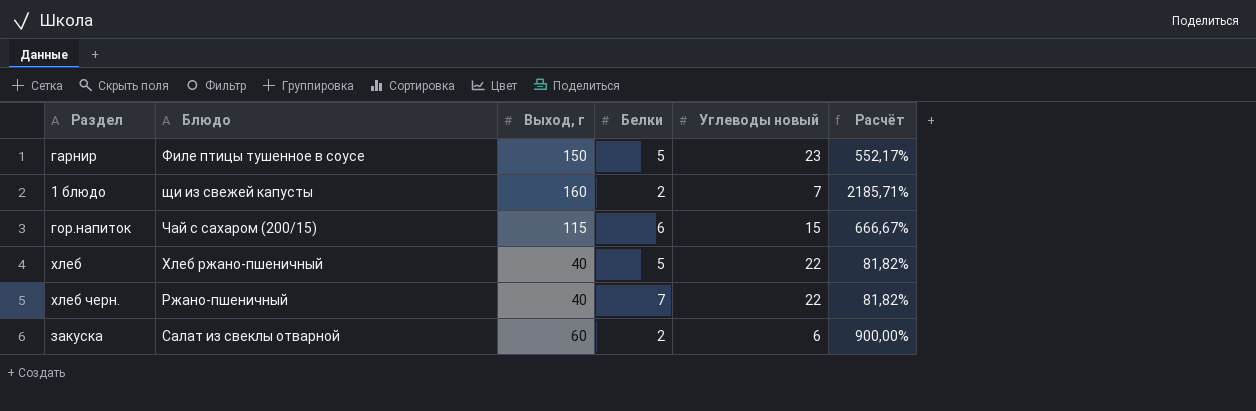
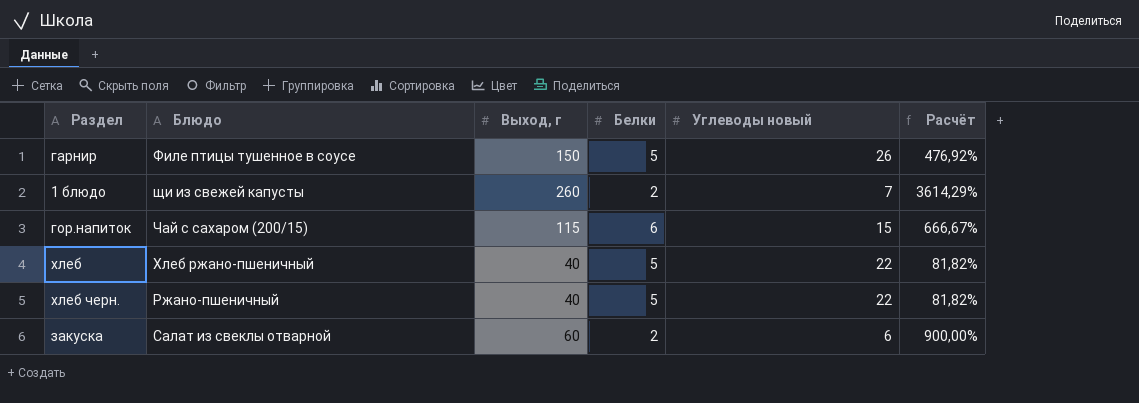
гарнир | Углеводы новый: 23 -> 26
гарнир | Расчёт: 552,17% -> 476,92%
1 блюдо | Выход, г: 160 -> 260
1 блюдо | Расчёт: 2185,71% -> 3614,29%
хлеб черн. | Белки: 7 -> 5

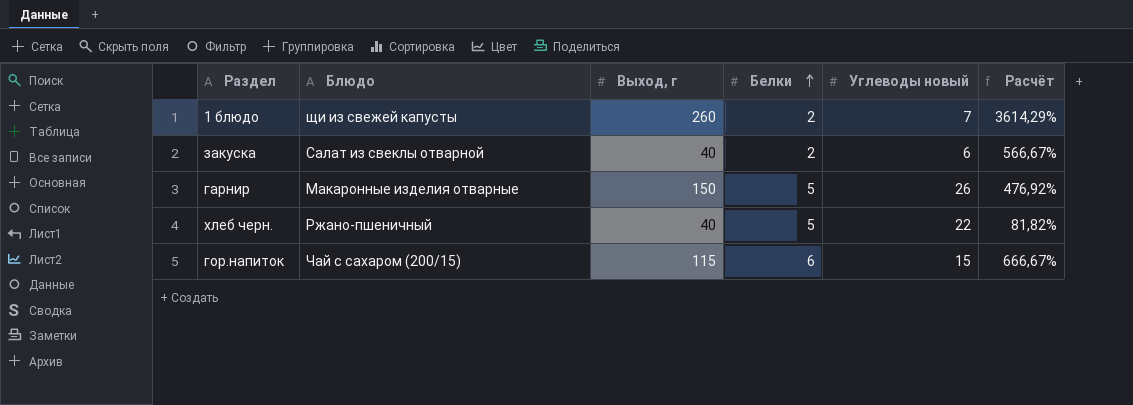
row order: none -> Белки ascending
row хлеб: Хлеб ржано-пшеничный | 40 | 5 | 22 | 81,82% -> none
закуска | Выход, г: 60 -> 40
закуска | Расчёт: 900,00% -> 566,67%
гарнир | Блюдо: Филе птицы тушенное в соусе -> Макаронные изделия отварные

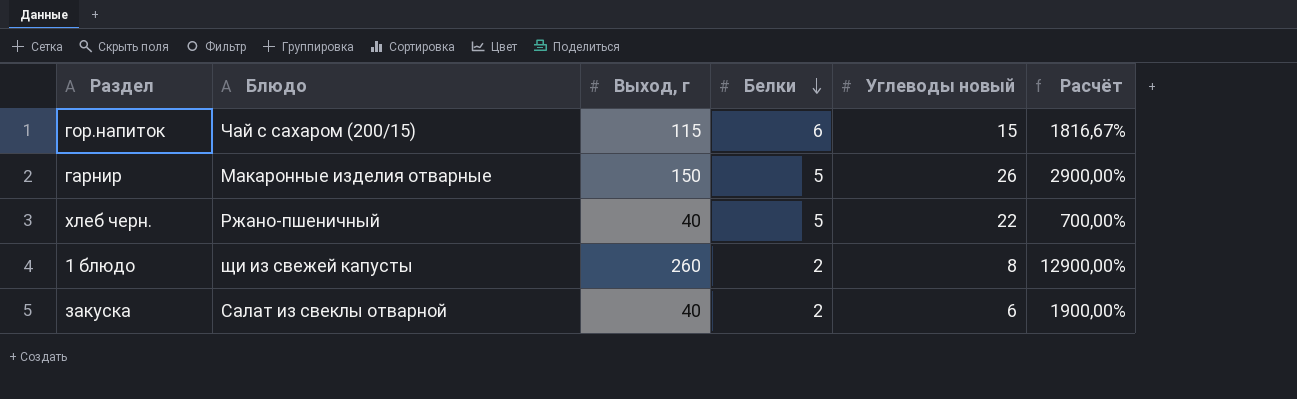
row order: Белки ascending -> Белки descending
column Расчёт | formula: ([Выход, г] - [Углеводы новый]) / [Углеводы новый] -> ([Выход, г] - [Белки]) / [Белки]
1 блюдо | Углеводы новый: 7 -> 8

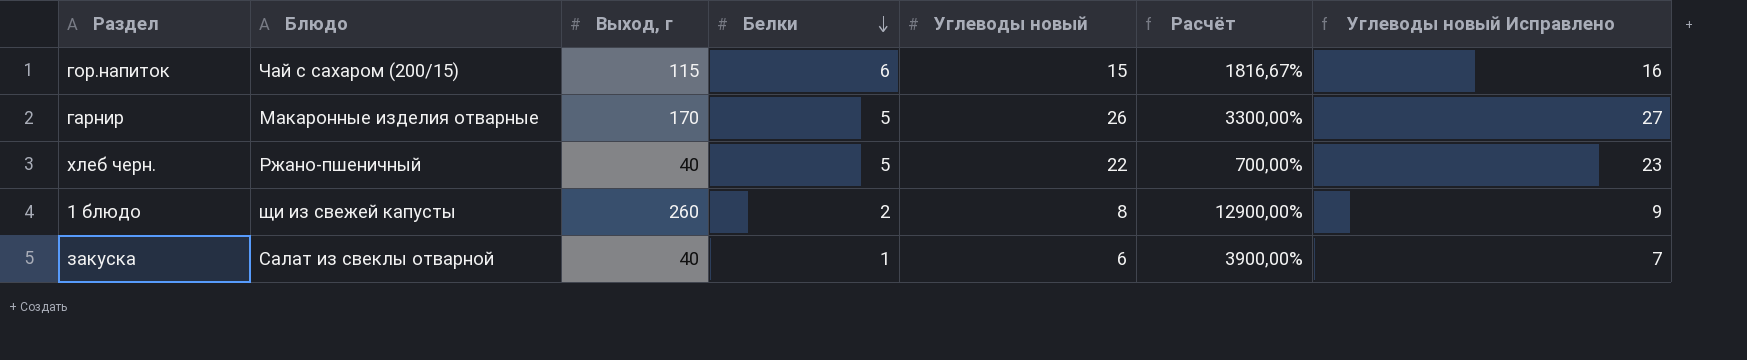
column Углеводы новый Исправлено | formula: none -> [Углеводы новый] + 1
гарнир | Выход, г: 150 -> 170
гарнир | Расчёт: 2900,00% -> 3300,00%
закуска | Белки: 2 -> 1
закуска | Расчёт: 1900,00% -> 3900,00%

